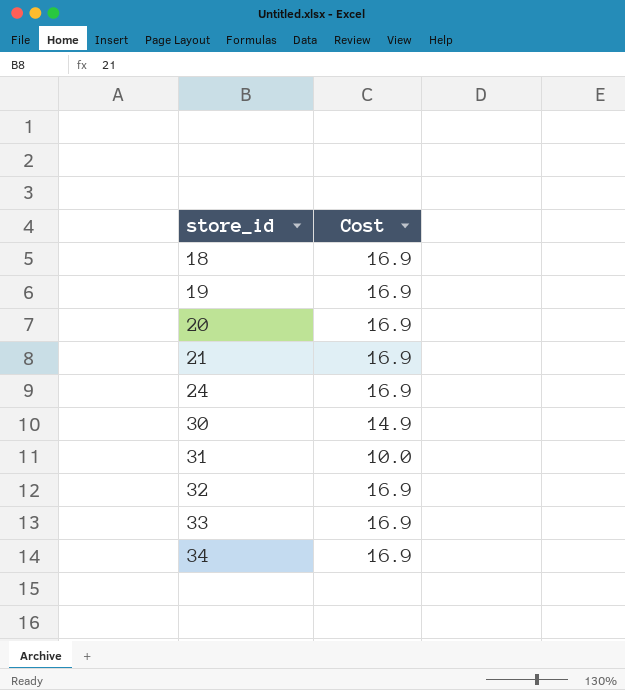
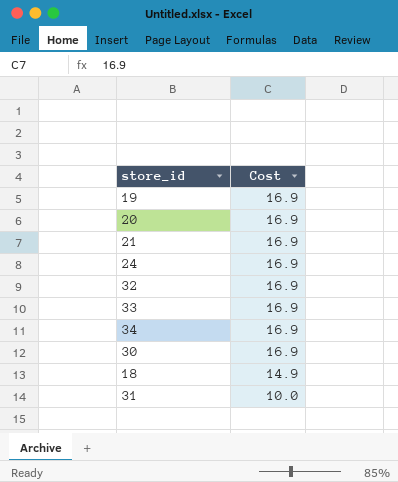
row order: store_id ascending -> Cost descending
30 | Cost: 14.9 -> 16.9
18 | Cost: 16.9 -> 14.9

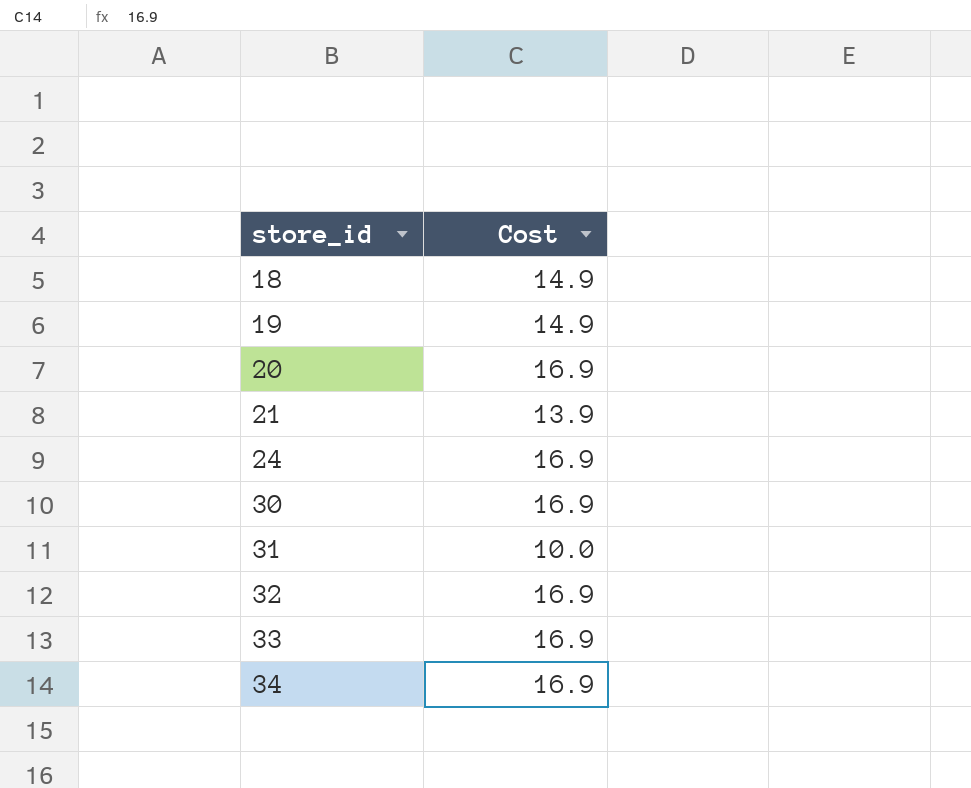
row order: Cost descending -> store_id ascending
19 | Cost: 16.9 -> 14.9
21 | Cost: 16.9 -> 13.9

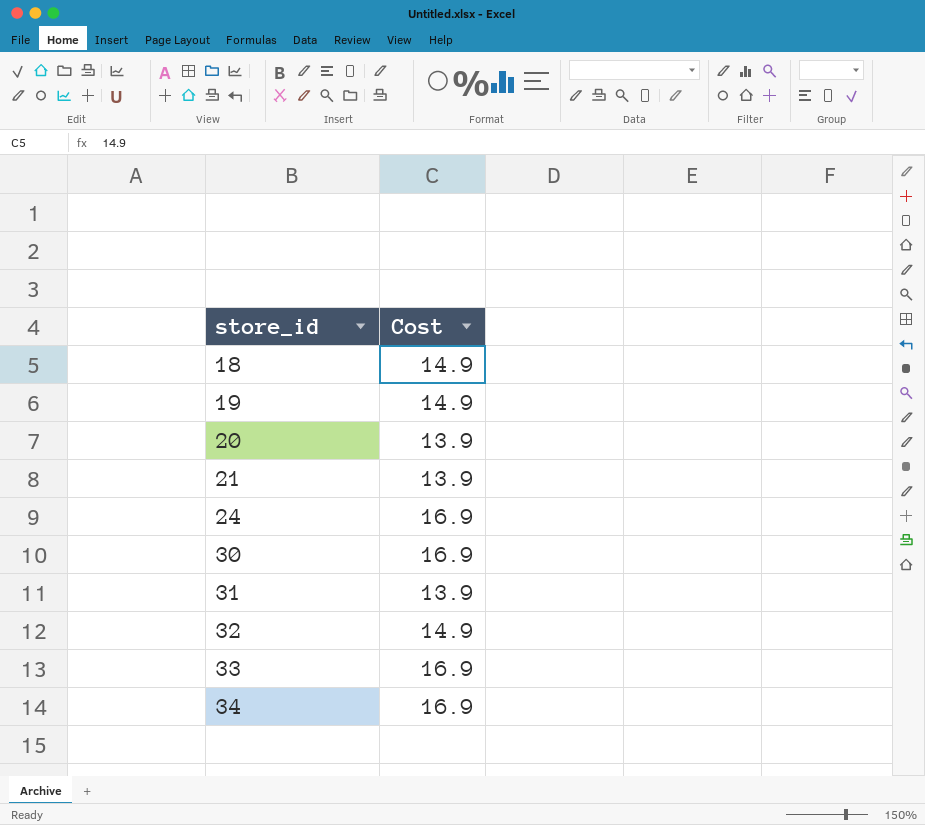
20 | Cost: 16.9 -> 13.9
31 | Cost: 10.0 -> 13.9
32 | Cost: 16.9 -> 14.9

